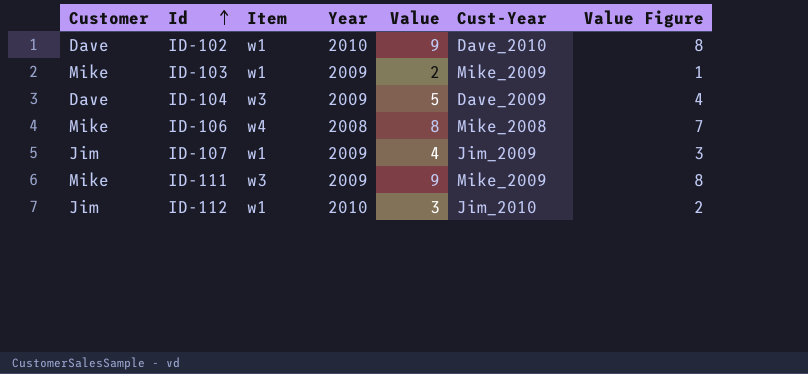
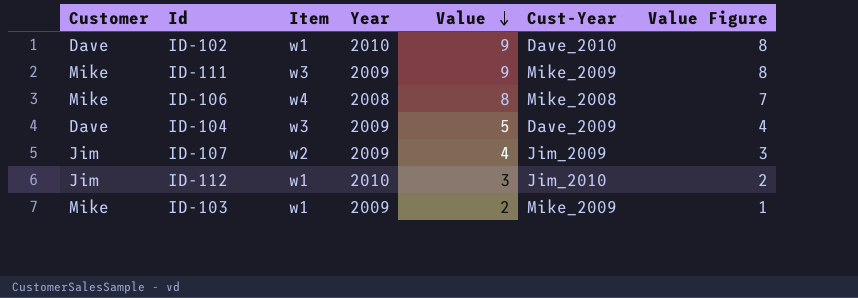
row order: Id ascending -> Value descending
ID-107 | Item: w1 -> w2

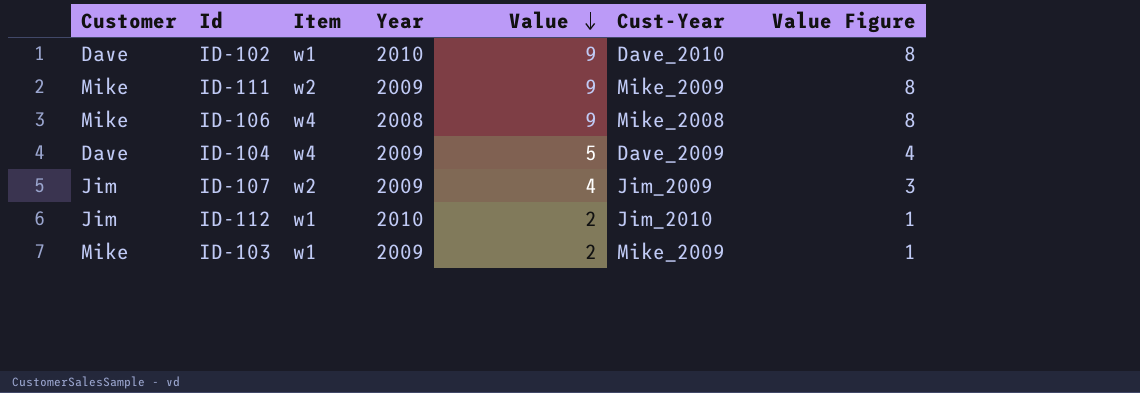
ID-111 | Item: w3 -> w2
ID-106 | Value: 8 -> 9
ID-106 | Value Figure: 7 -> 8
ID-104 | Item: w3 -> w4
ID-112 | Value: 3 -> 2
ID-112 | Value Figure: 2 -> 1

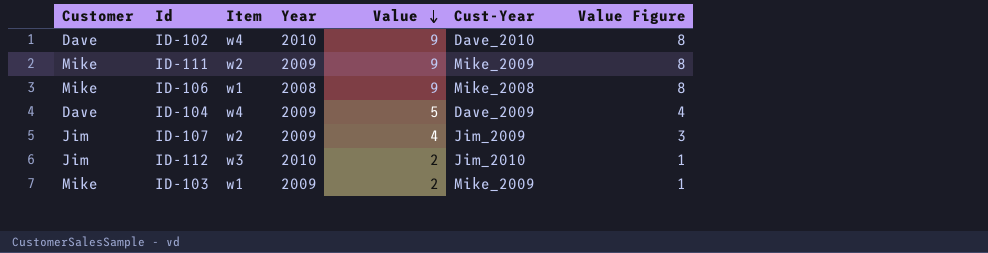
ID-102 | Item: w1 -> w4
ID-106 | Item: w4 -> w1
ID-112 | Item: w1 -> w3

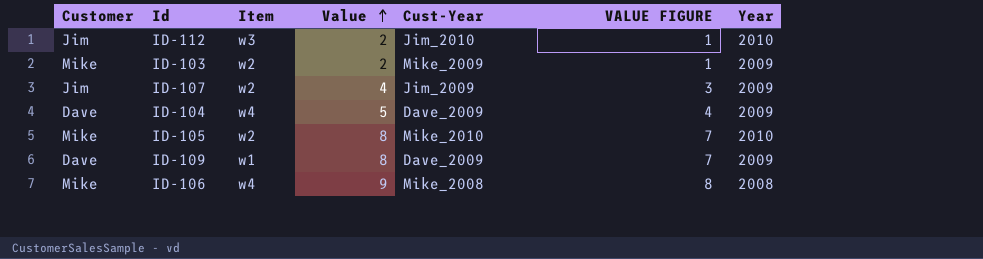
row order: Value descending -> Value ascending
column name: Value Figure -> VALUE FIGURE
column Year | position: 4 -> 7
row ID-102: Dave | w4 | 2010 | 9 | Dave_2010 | 8 -> none
row ID-111: Mike | w2 | 2009 | 9 | Mike_2009 | 8 -> none
ID-103 | Item: w1 -> w2
row ID-105: none -> Mike | w2 | 8 | Mike_2010 | 7 | 2010
row ID-109: none -> Dave | w1 | 8 | Dave_2009 | 7 | 2009
ID-106 | Item: w1 -> w4

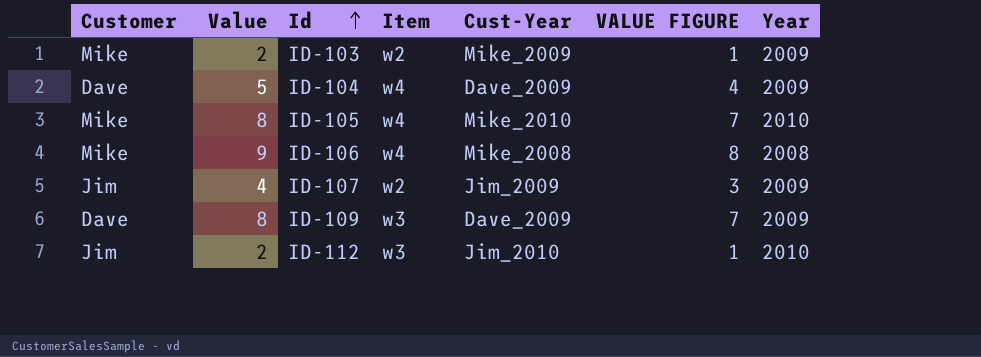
row order: Value ascending -> Id ascending
column Value | position: 4 -> 2
ID-105 | Item: w2 -> w4
ID-109 | Item: w1 -> w3

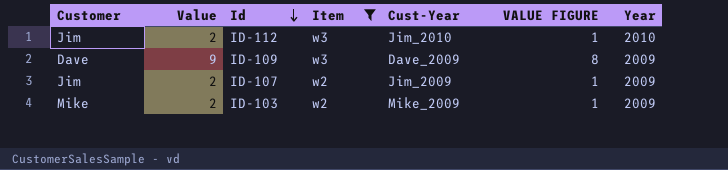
filter: none -> Item != w4
row order: Id ascending -> Id descending
ID-109 | Value: 8 -> 9
ID-109 | VALUE FIGURE: 7 -> 8
ID-107 | Value: 4 -> 2
ID-107 | VALUE FIGURE: 3 -> 1

